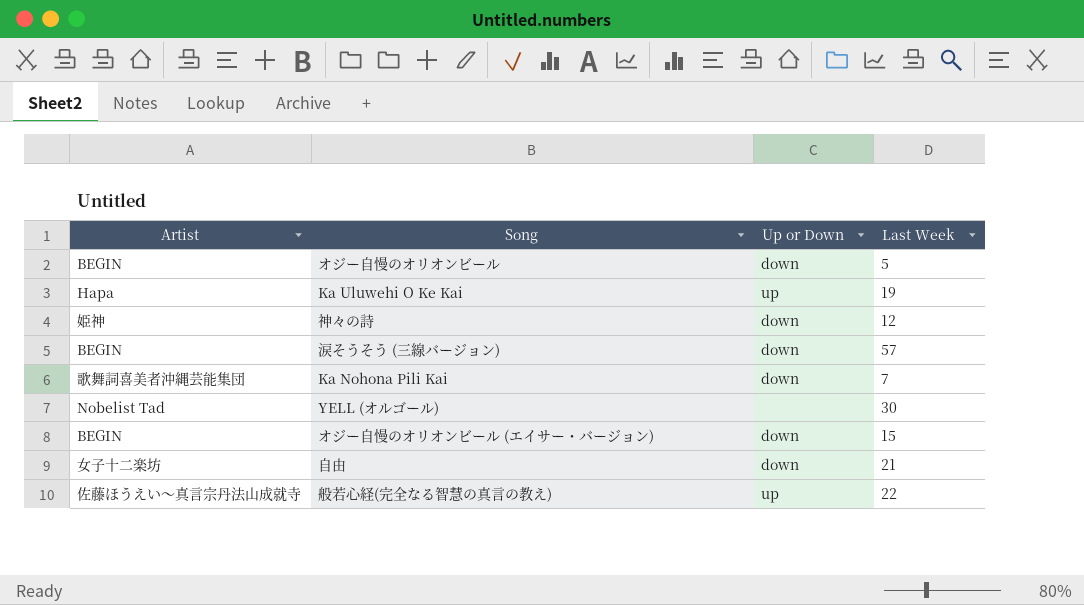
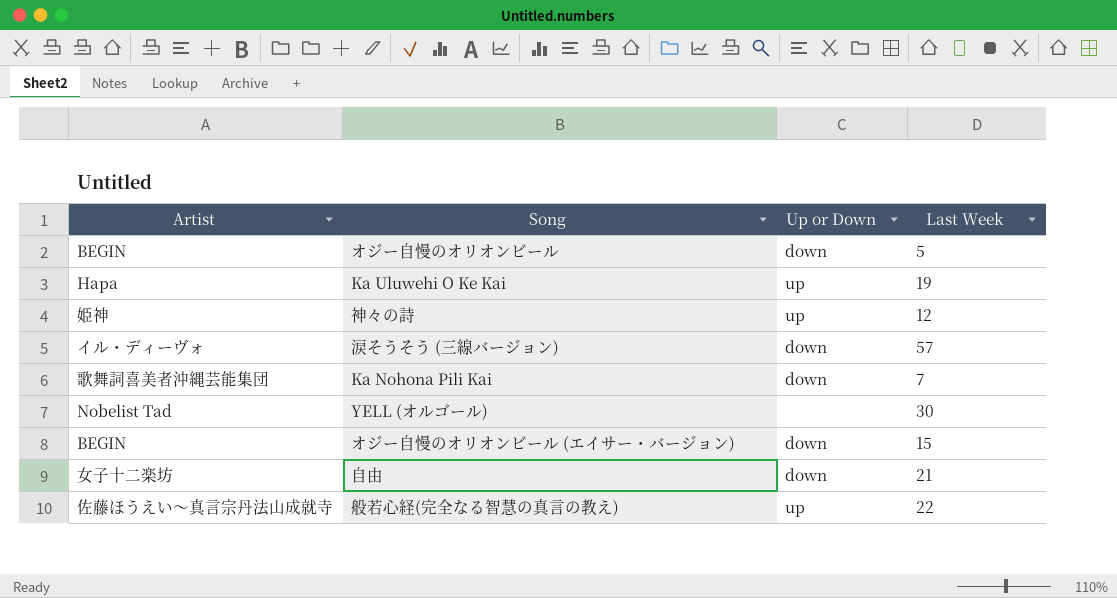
神々の詩 | Up or Down: down -> up
涙そうそう (三線バージョン) | Artist: BEGIN -> イル・ディーヴォ

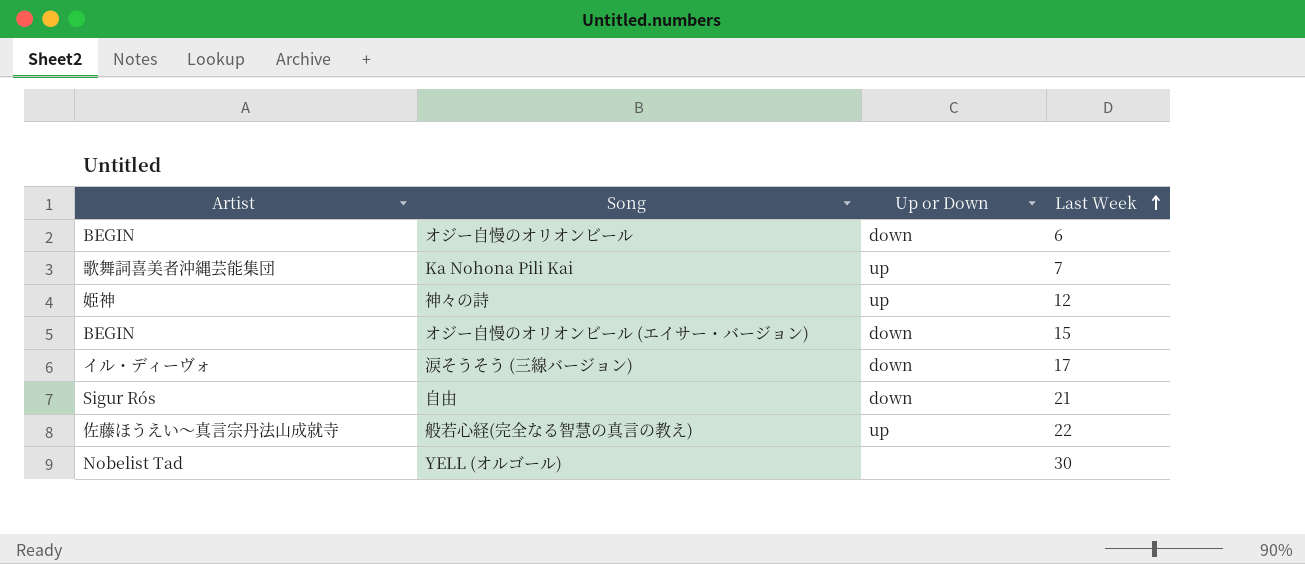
row order: none -> Last Week ascending
row Ka Uluwehi O Ke Kai: Hapa | up | 19 -> none
オジー自慢のオリオンビール | Last Week: 5 -> 6
Ka Nohona Pili Kai | Up or Down: down -> up
涙そうそう (三線バージョン) | Last Week: 57 -> 17
自由 | Artist: 女子十二楽坊 -> Sigur Rós

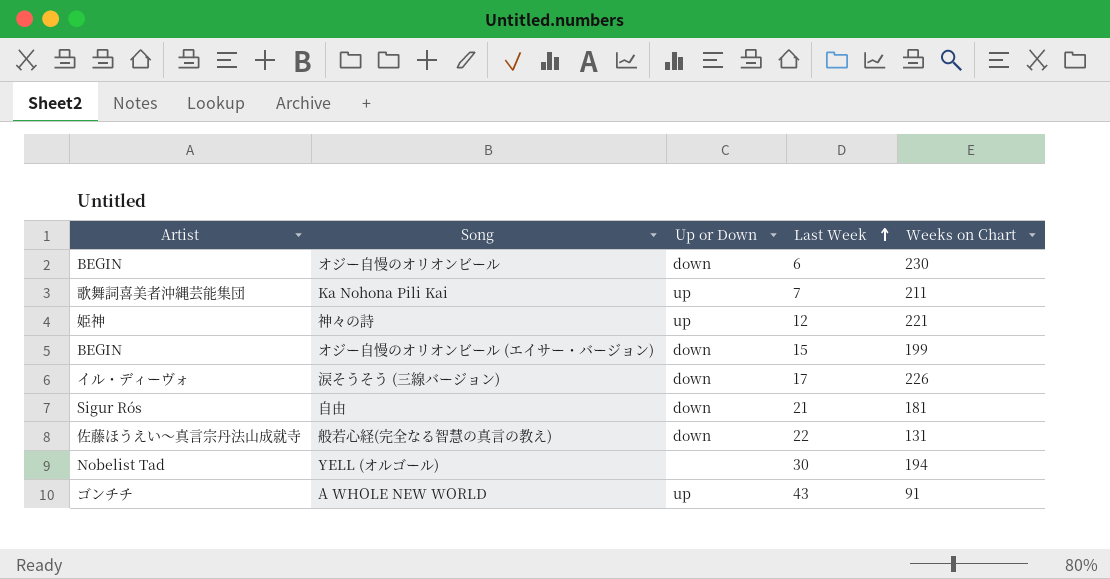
column Weeks on Chart | position: none -> 5
般若心経(完全なる智慧の真言の教え) | Up or Down: up -> down
row A WHOLE NEW WORLD: none -> ゴンチチ | up | 43 | 91

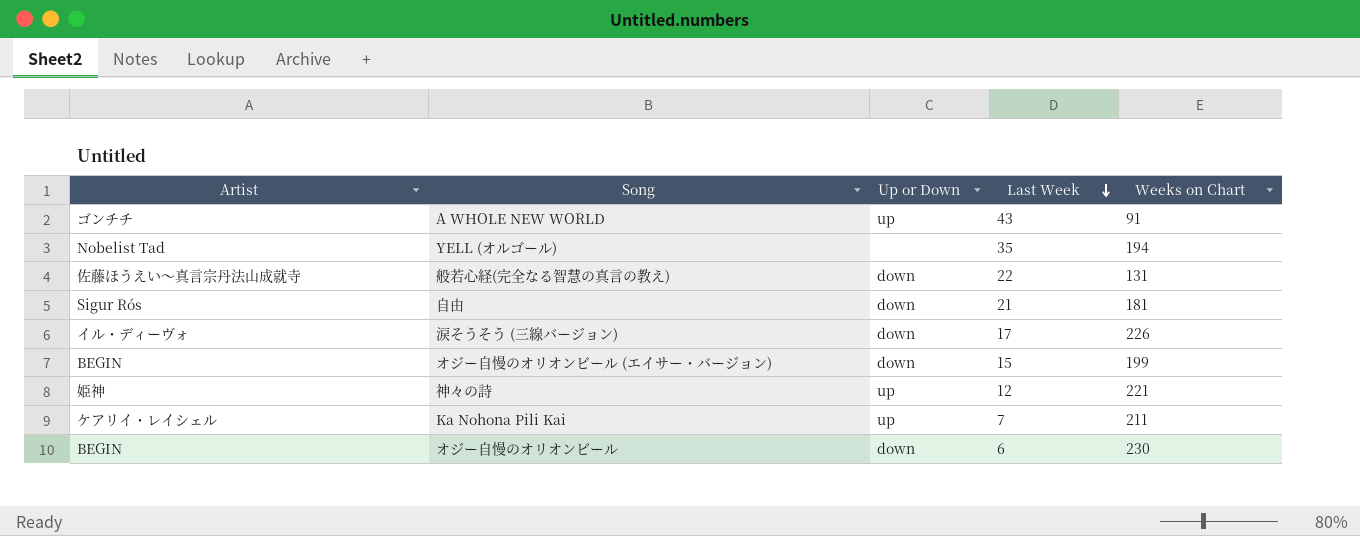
row order: Last Week ascending -> Last Week descending
YELL (オルゴール) | Last Week: 30 -> 35
Ka Nohona Pili Kai | Artist: 歌舞詞喜美者沖縄芸能集団 -> ケアリイ・レイシェル

